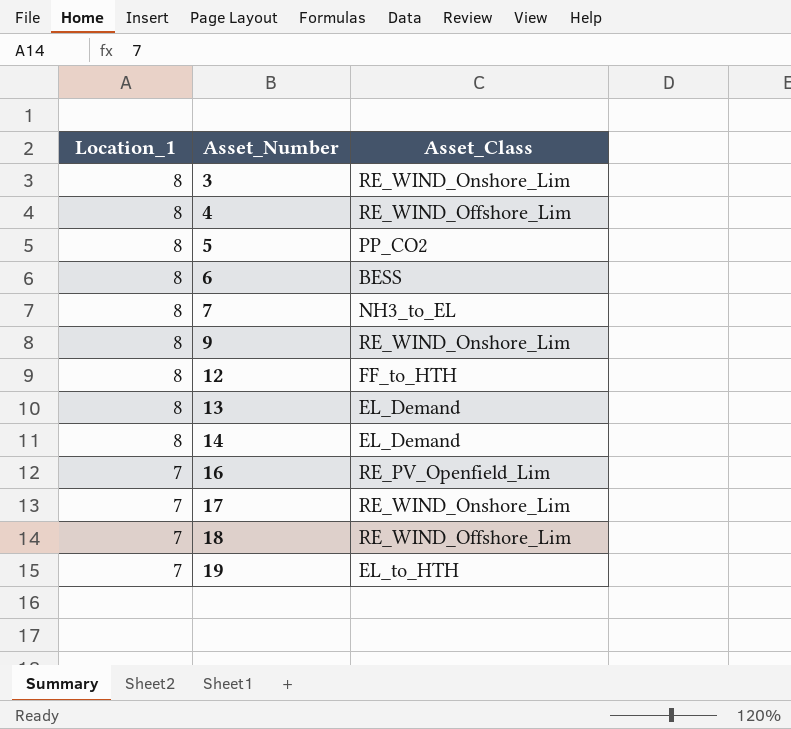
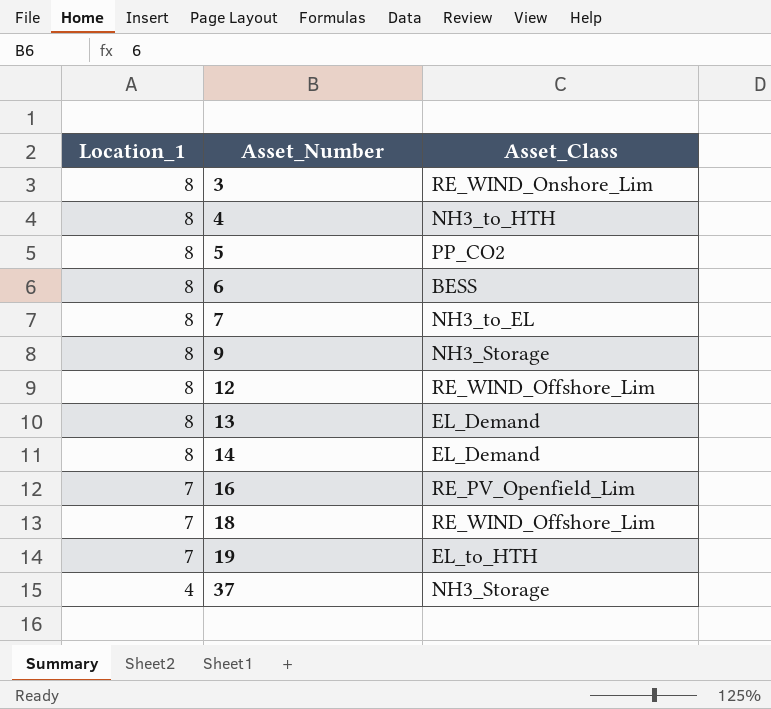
row 17: 7 | RE_WIND_Onshore_Lim -> none
4 | Asset_Class: RE_WIND_Offshore_Lim -> NH3_to_HTH
9 | Asset_Class: RE_WIND_Onshore_Lim -> NH3_Storage
12 | Asset_Class: FF_to_HTH -> RE_WIND_Offshore_Lim
row 37: none -> 4 | NH3_Storage

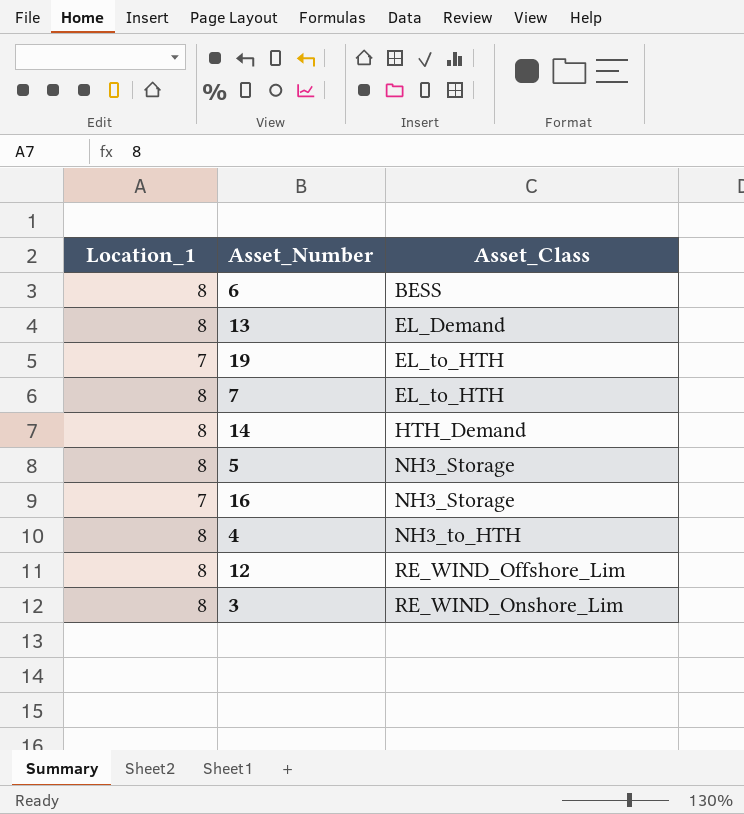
row order: Location_1 descending -> Asset_Class ascending
row 9: 8 | NH3_Storage -> none
row 18: 7 | RE_WIND_Offshore_Lim -> none
row 37: 4 | NH3_Storage -> none
7 | Asset_Class: NH3_to_EL -> EL_to_HTH
14 | Asset_Class: EL_Demand -> HTH_Demand
5 | Asset_Class: PP_CO2 -> NH3_Storage
16 | Asset_Class: RE_PV_Openfield_Lim -> NH3_Storage

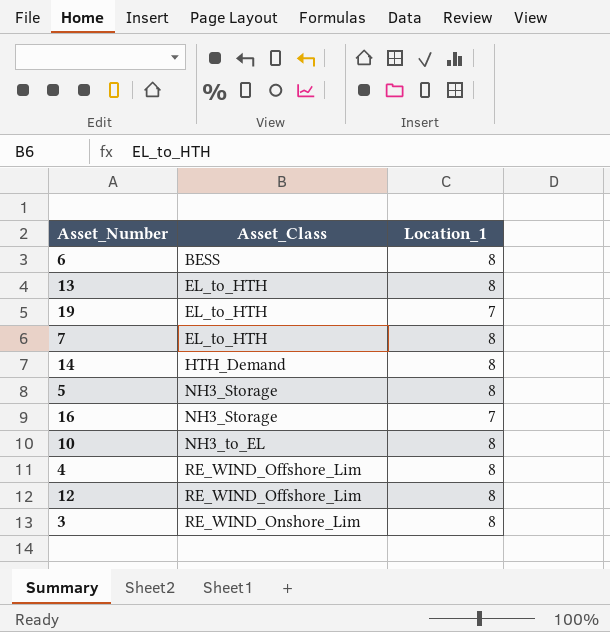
column Location_1 | position: 1 -> 3
13 | Asset_Class: EL_Demand -> EL_to_HTH
row 10: none -> NH3_to_EL | 8
4 | Asset_Class: NH3_to_HTH -> RE_WIND_Offshore_Lim

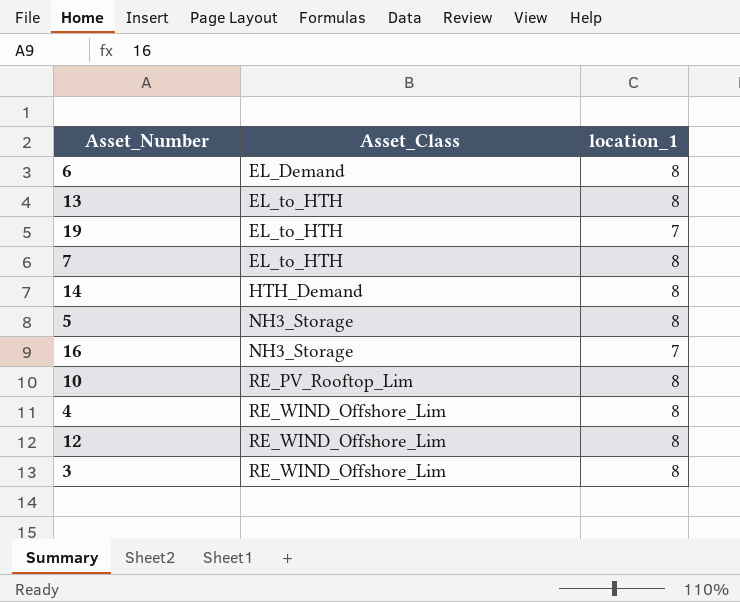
column name: Location_1 -> location_1
6 | Asset_Class: BESS -> EL_Demand
10 | Asset_Class: NH3_to_EL -> RE_PV_Rooftop_Lim
3 | Asset_Class: RE_WIND_Onshore_Lim -> RE_WIND_Offshore_Lim

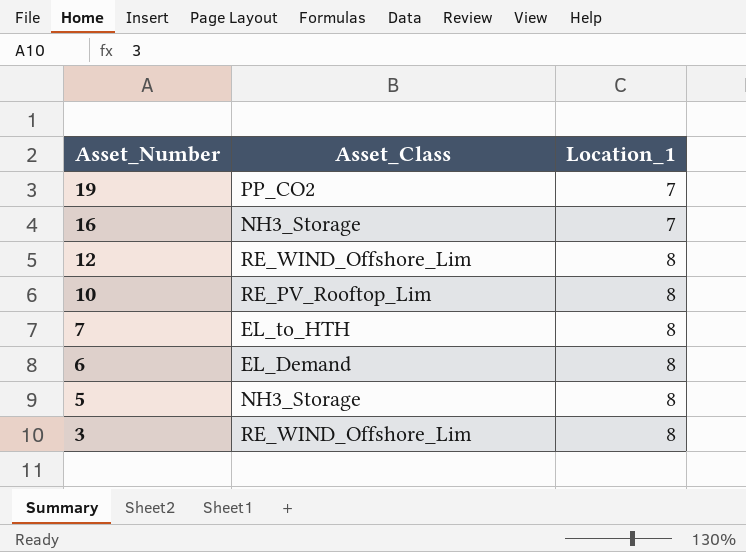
row order: Asset_Class ascending -> Asset_Number descending
column name: location_1 -> Location_1
row 13: EL_to_HTH | 8 -> none
row 14: HTH_Demand | 8 -> none
row 4: RE_WIND_Offshore_Lim | 8 -> none
19 | Asset_Class: EL_to_HTH -> PP_CO2

